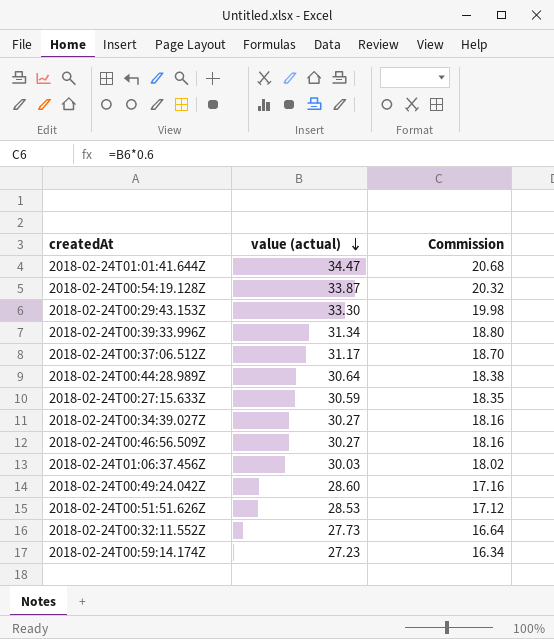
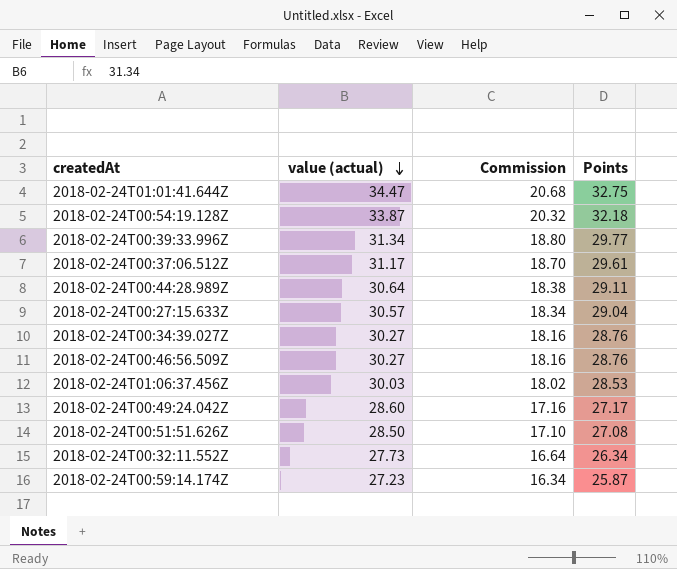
column Points | formula: none -> [value (actual)] * 0.95
row 2018-02-24T00:29:43.153Z: 33.30 | 19.98 -> none
2018-02-24T00:27:15.633Z | value (actual): 30.59 -> 30.57
2018-02-24T00:27:15.633Z | Commission: 18.35 -> 18.34
2018-02-24T00:51:51.626Z | value (actual): 28.53 -> 28.50
2018-02-24T00:51:51.626Z | Commission: 17.12 -> 17.10

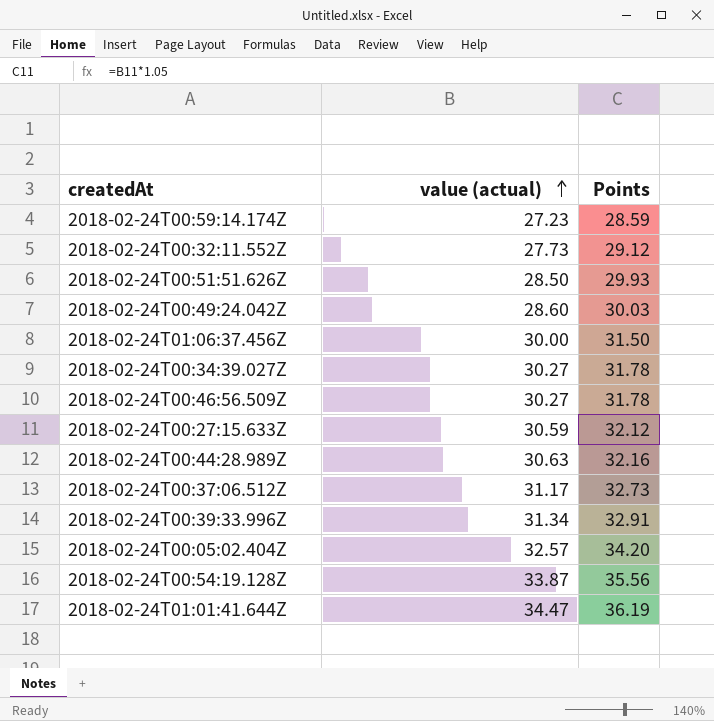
row order: value (actual) descending -> value (actual) ascending
column Commission | formula: [value (actual)] * 0.6 -> none
column Points | formula: [value (actual)] * 0.95 -> [value (actual)] * 1.05
2018-02-24T01:06:37.456Z | value (actual): 30.03 -> 30.00
2018-02-24T00:27:15.633Z | value (actual): 30.57 -> 30.59
2018-02-24T00:44:28.989Z | value (actual): 30.64 -> 30.63
row 2018-02-24T00:05:02.404Z: none -> 32.57 | 34.20

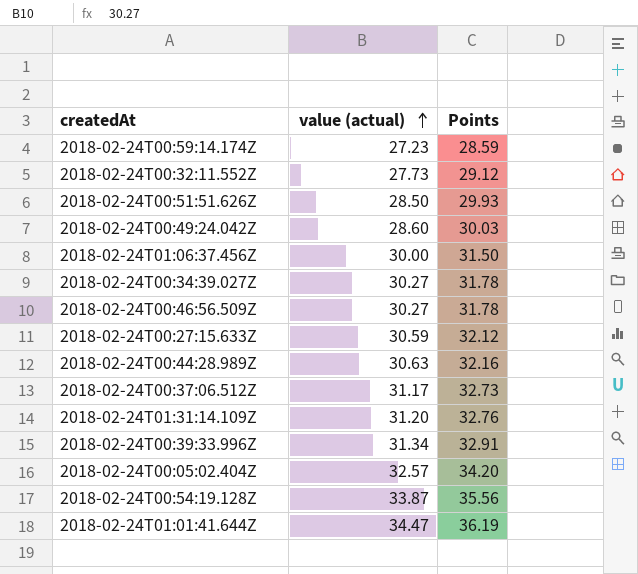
row 2018-02-24T01:31:14.109Z: none -> 31.20 | 32.76

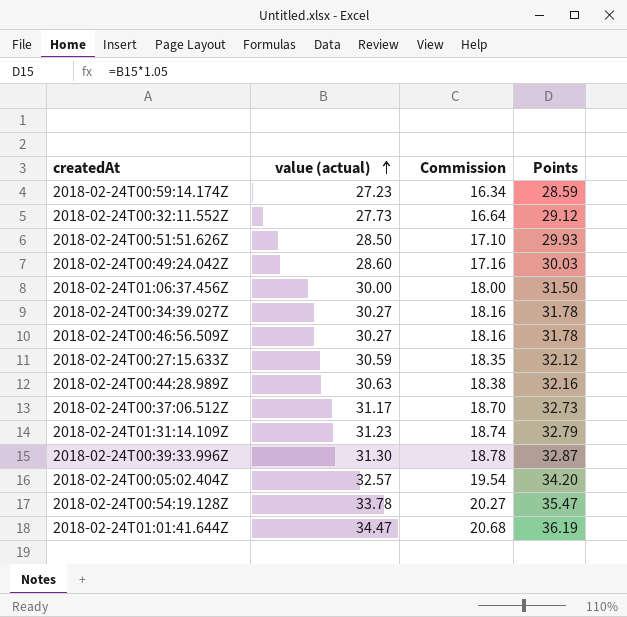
column Commission | formula: none -> [value (actual)] * 0.6
2018-02-24T01:31:14.109Z | value (actual): 31.20 -> 31.23
2018-02-24T01:31:14.109Z | Points: 32.76 -> 32.79
2018-02-24T00:39:33.996Z | value (actual): 31.34 -> 31.30
2018-02-24T00:39:33.996Z | Points: 32.91 -> 32.87
2018-02-24T00:54:19.128Z | value (actual): 33.87 -> 33.78
2018-02-24T00:54:19.128Z | Points: 35.56 -> 35.47

